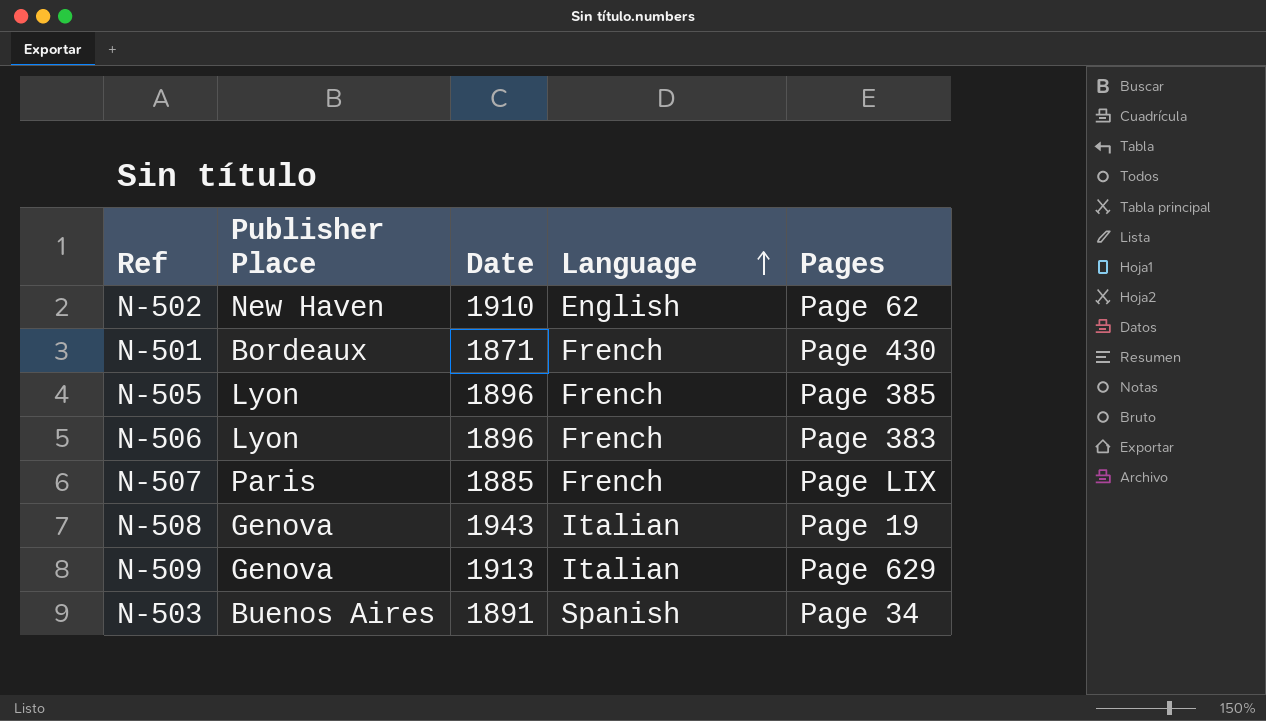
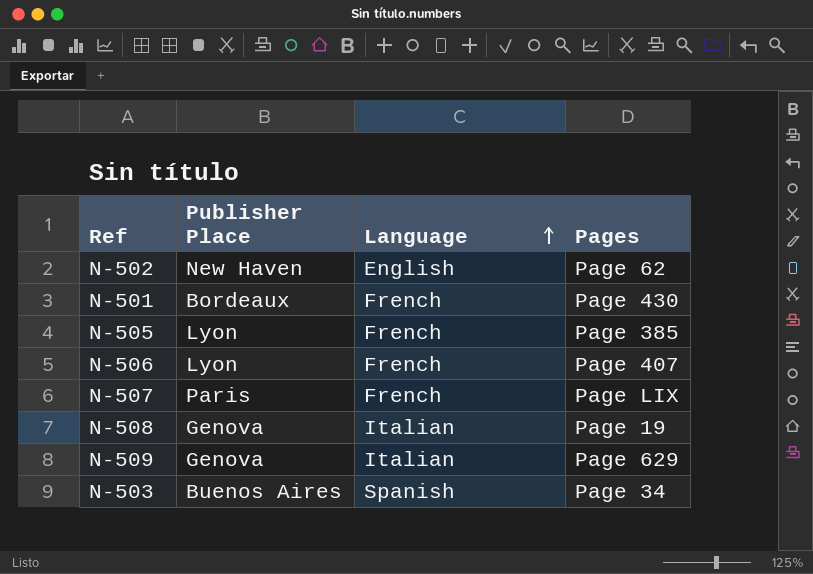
column Date | position: 3 -> none
N-506 | Pages: Page 383 -> Page 407

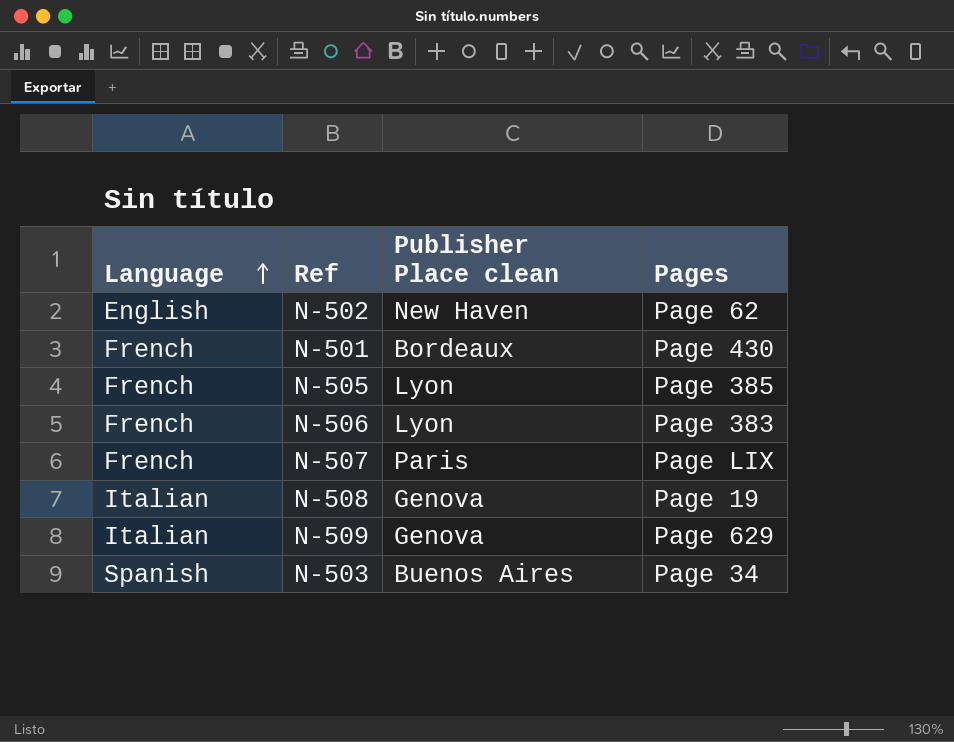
column Language | position: 3 -> 1
column name: Publisher Place -> Publisher Place clean
N-506 | Pages: Page 407 -> Page 383

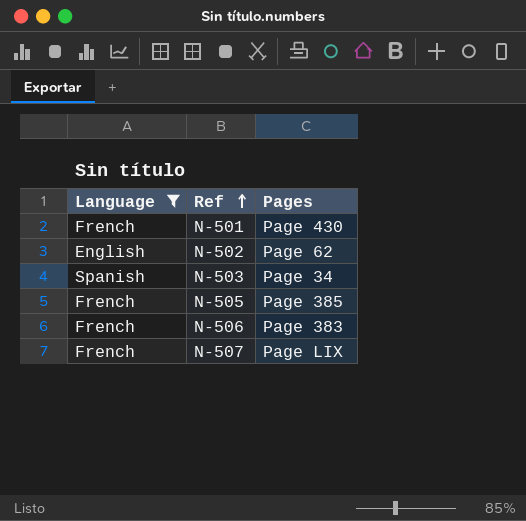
filter: none -> Language != Italian
row order: Language ascending -> Ref ascending
column Publisher Place clean | position: 3 -> none

